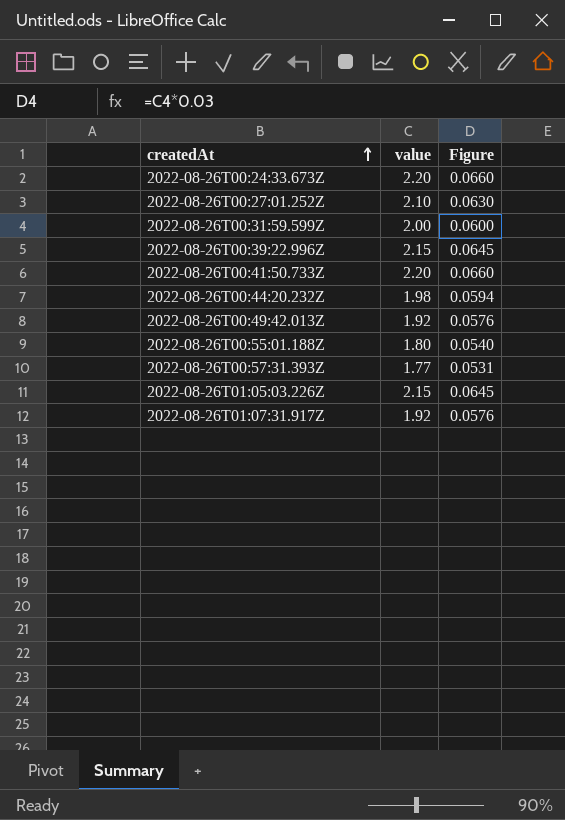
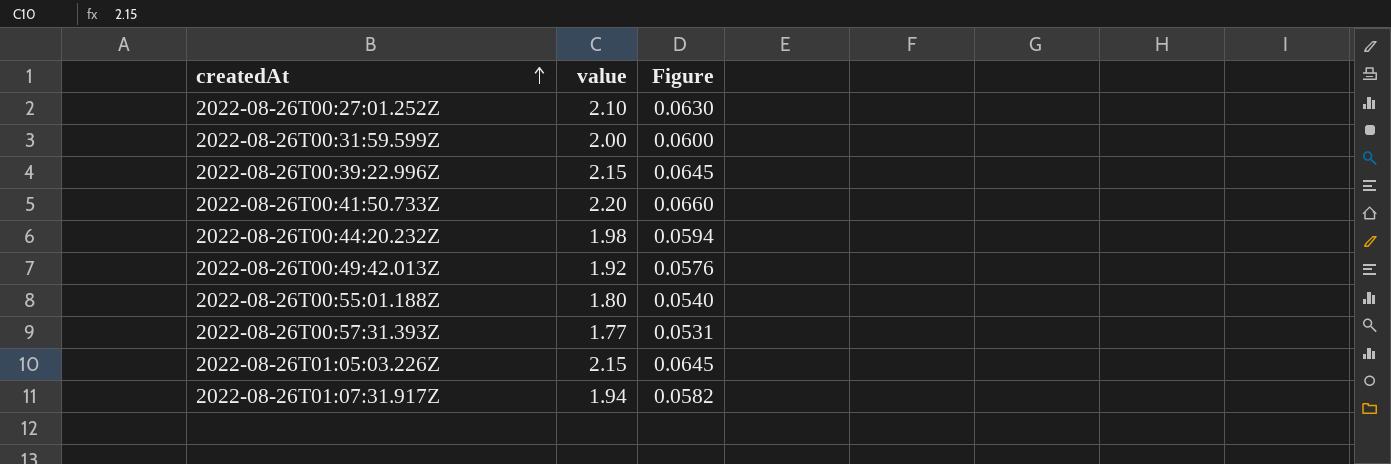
row 2022-08-26T00:24:33.673Z: 2.20 | 0.0660 -> none
2022-08-26T01:07:31.917Z | value: 1.92 -> 1.94
2022-08-26T01:07:31.917Z | Figure: 0.0576 -> 0.0582

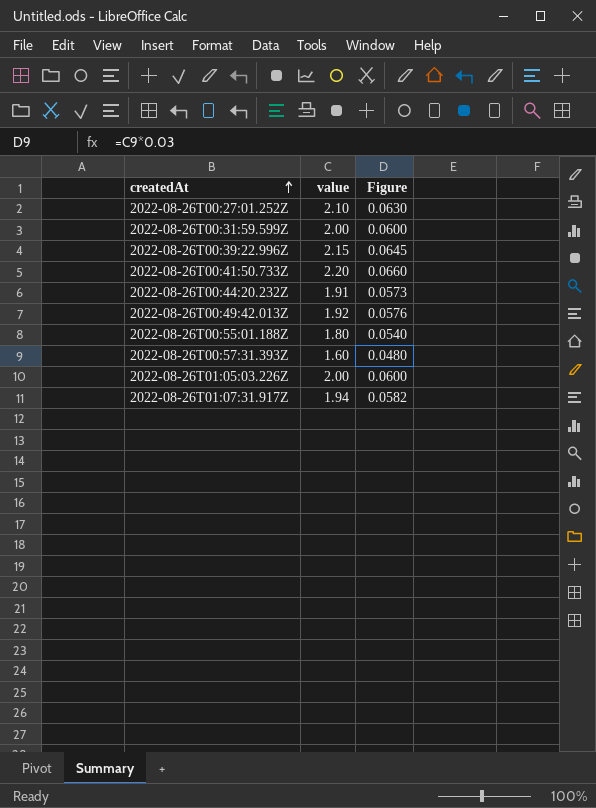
2022-08-26T00:44:20.232Z | value: 1.98 -> 1.91
2022-08-26T00:44:20.232Z | Figure: 0.0594 -> 0.0573
2022-08-26T00:57:31.393Z | value: 1.77 -> 1.60
2022-08-26T00:57:31.393Z | Figure: 0.0531 -> 0.0480
2022-08-26T01:05:03.226Z | value: 2.15 -> 2.00
2022-08-26T01:05:03.226Z | Figure: 0.0645 -> 0.0600

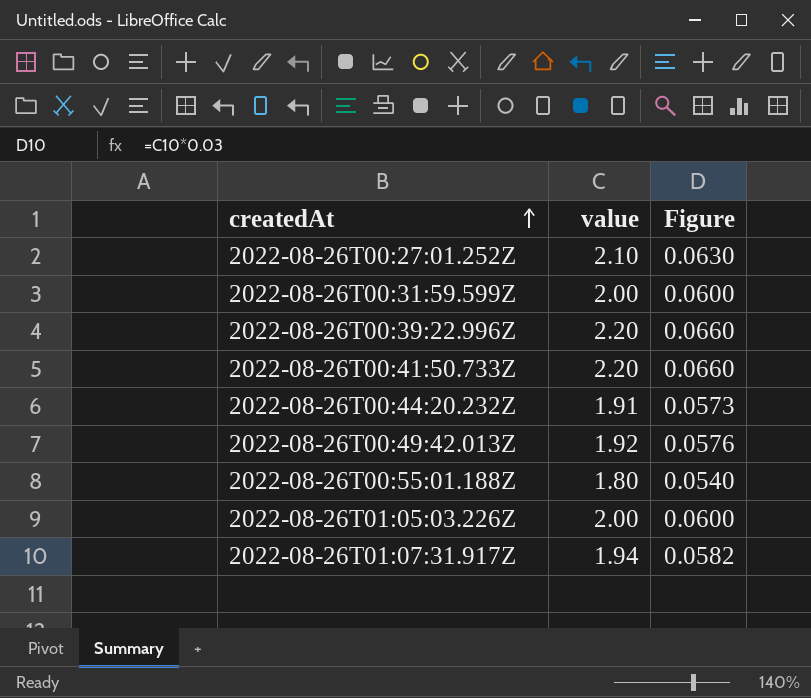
row 2022-08-26T00:57:31.393Z: 1.60 | 0.0480 -> none
2022-08-26T00:39:22.996Z | value: 2.15 -> 2.20
2022-08-26T00:39:22.996Z | Figure: 0.0645 -> 0.0660

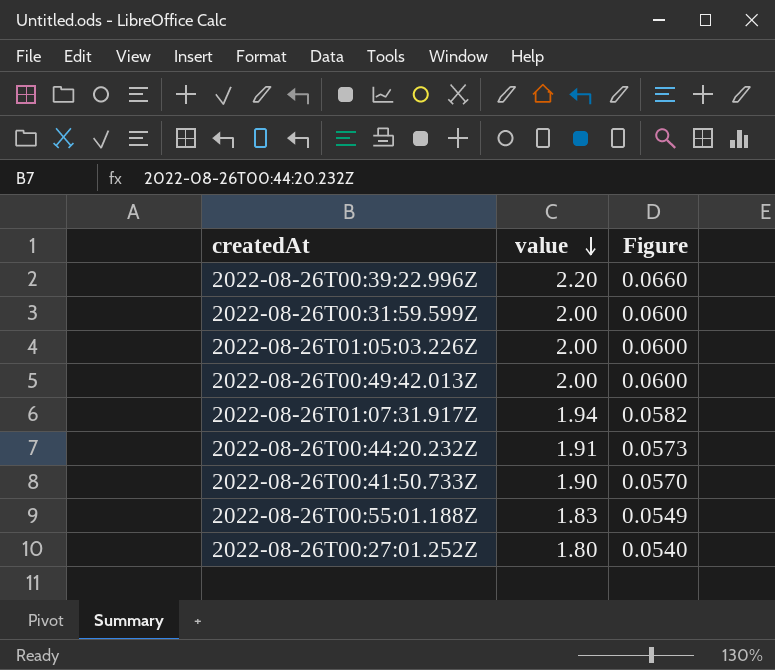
row order: createdAt ascending -> value descending
2022-08-26T00:49:42.013Z | value: 1.92 -> 2.00
2022-08-26T00:49:42.013Z | Figure: 0.0576 -> 0.0600
2022-08-26T00:41:50.733Z | value: 2.20 -> 1.90
2022-08-26T00:41:50.733Z | Figure: 0.0660 -> 0.0570
2022-08-26T00:55:01.188Z | value: 1.80 -> 1.83
2022-08-26T00:55:01.188Z | Figure: 0.0540 -> 0.0549
2022-08-26T00:27:01.252Z | value: 2.10 -> 1.80
2022-08-26T00:27:01.252Z | Figure: 0.0630 -> 0.0540

